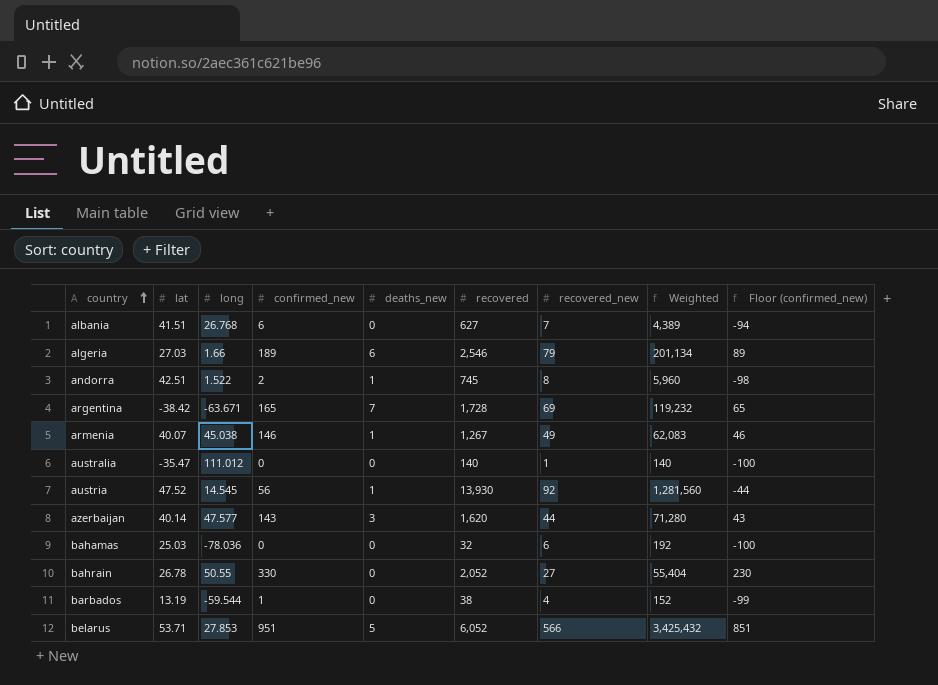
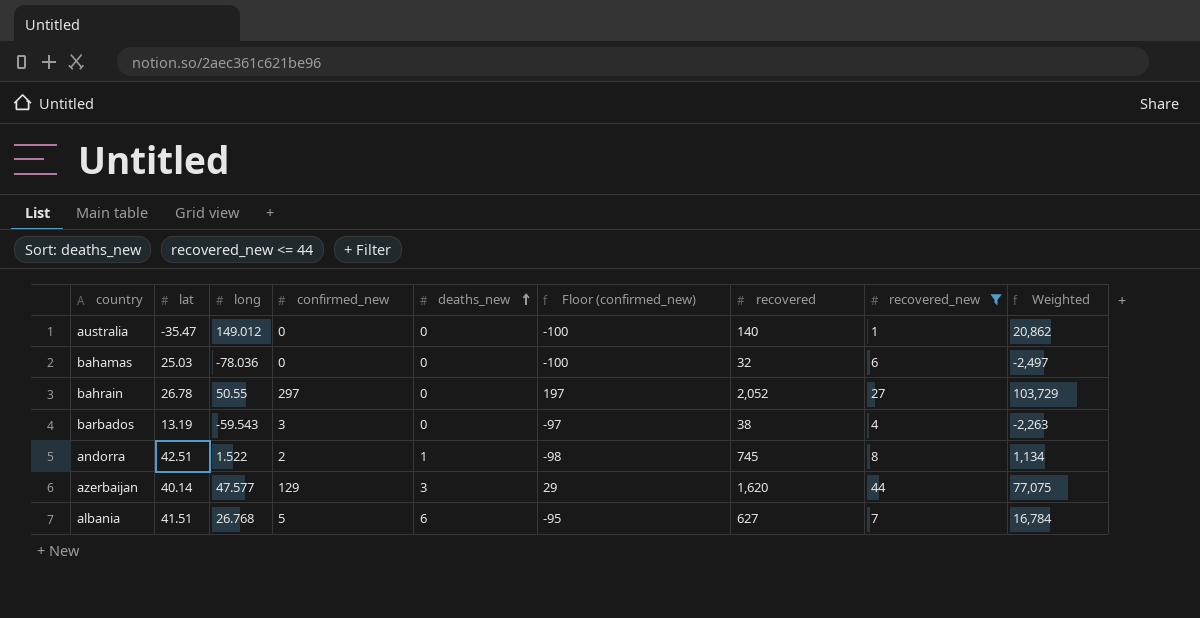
filter: none -> recovered_new <= 44
row order: country ascending -> deaths_new ascending
column Floor (confirmed_new) | position: 9 -> 6
column Weighted | formula: [recovered] * [recovered_new] -> [long] * [recovered]
australia | long: 111.012 -> 149.012
bahrain | confirmed_new: 330 -> 297
bahrain | Floor (confirmed_new): 230 -> 197
barbados | long: -59.544 -> -59.543
barbados | confirmed_new: 1 -> 3
barbados | Floor (confirmed_new): -99 -> -97
azerbaijan | confirmed_new: 143 -> 129
azerbaijan | Floor (confirmed_new): 43 -> 29
albania | confirmed_new: 6 -> 5
albania | deaths_new: 0 -> 6
albania | Floor (confirmed_new): -94 -> -95

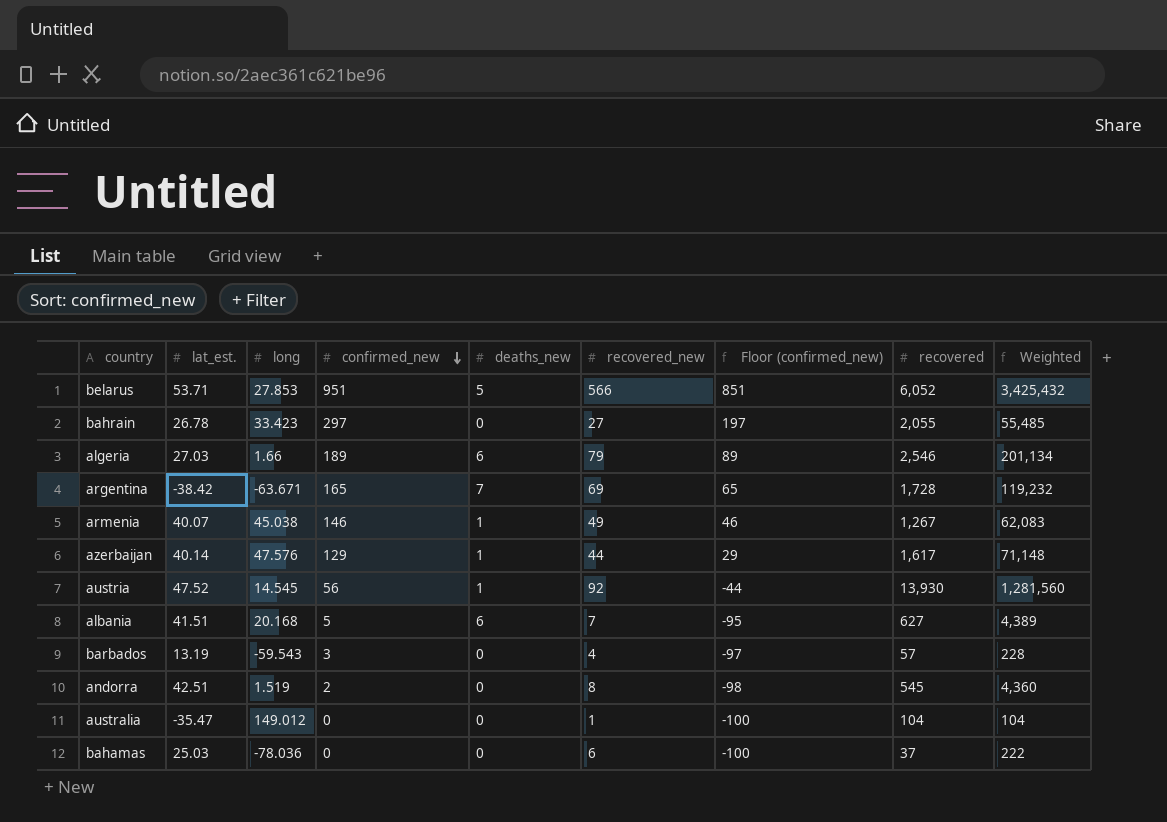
filter: recovered_new <= 44 -> none
row order: deaths_new ascending -> confirmed_new descending
column name: lat -> lat_est.
column recovered_new | position: 8 -> 6
column Weighted | formula: [long] * [recovered] -> [recovered_new] * [recovered]
bahrain | long: 50.55 -> 33.423
bahrain | recovered: 2,052 -> 2,055
azerbaijan | long: 47.577 -> 47.576
azerbaijan | deaths_new: 3 -> 1
azerbaijan | recovered: 1,620 -> 1,617
albania | long: 26.768 -> 20.168
barbados | recovered: 38 -> 57
andorra | long: 1.522 -> 1.519
andorra | deaths_new: 1 -> 0
andorra | recovered: 745 -> 545
australia | recovered: 140 -> 104
bahamas | recovered: 32 -> 37

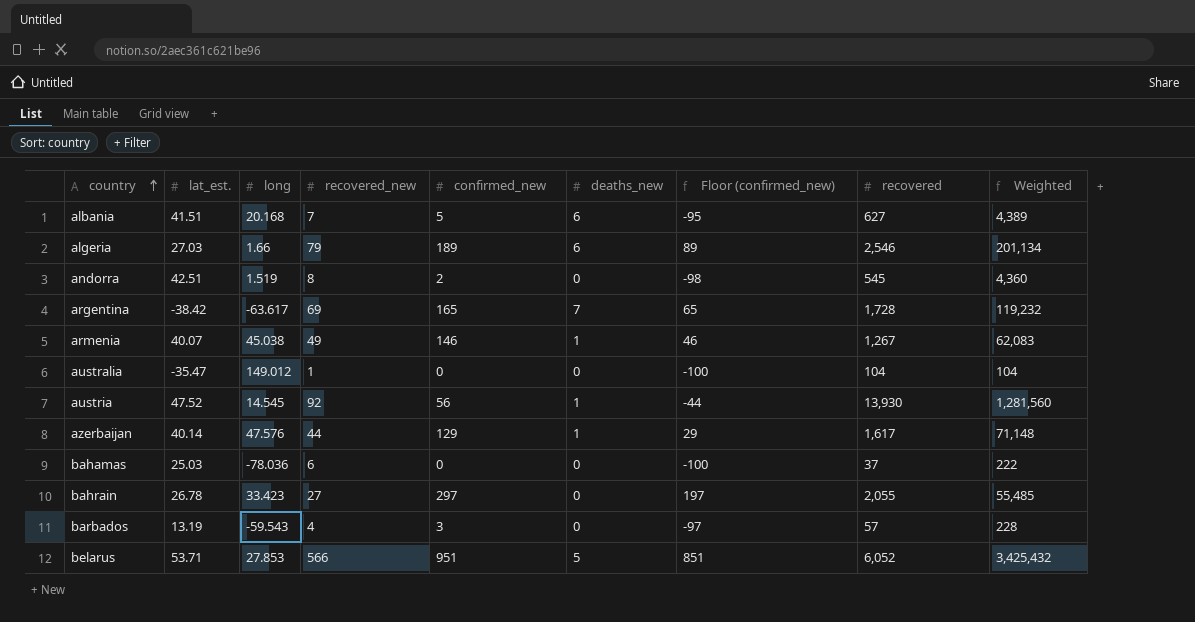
row order: confirmed_new descending -> country ascending
column recovered_new | position: 6 -> 4
argentina | long: -63.671 -> -63.617

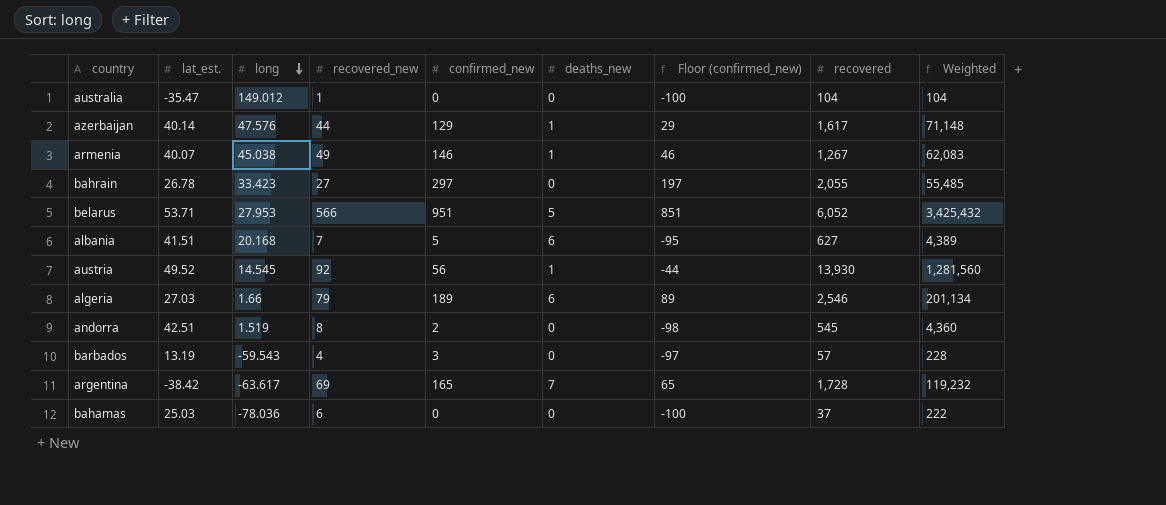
row order: country ascending -> long descending
belarus | long: 27.853 -> 27.953
austria | lat_est.: 47.52 -> 49.52

